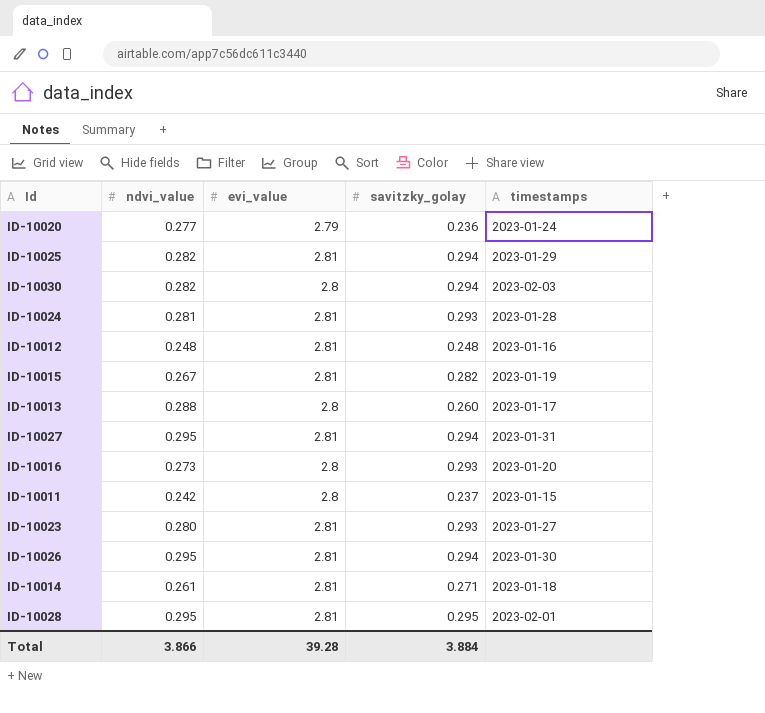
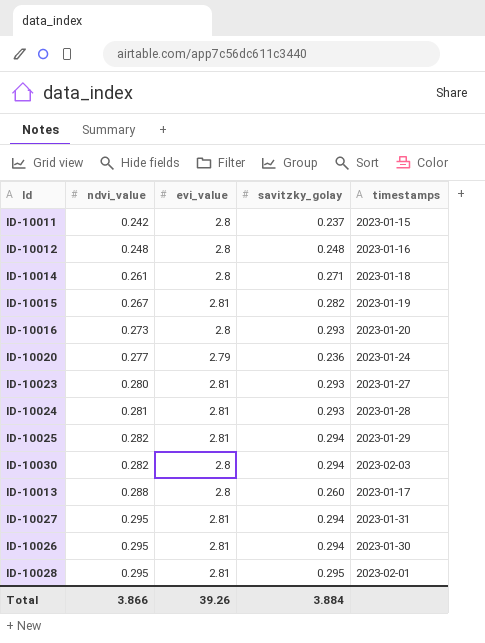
row order: none -> ndvi_value ascending
ID-10012 | evi_value: 2.81 -> 2.8
ID-10014 | evi_value: 2.81 -> 2.8
Total | evi_value: 39.28 -> 39.26

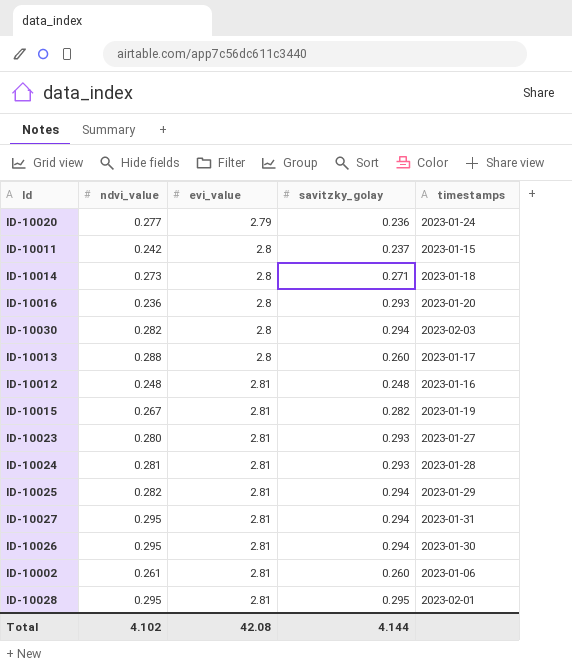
row order: ndvi_value ascending -> evi_value ascending
ID-10014 | ndvi_value: 0.261 -> 0.273
ID-10016 | ndvi_value: 0.273 -> 0.236
ID-10012 | evi_value: 2.8 -> 2.81
row ID-10002: none -> 0.261 | 2.81 | 0.260 | 2023-01-06
Total | ndvi_value: 3.866 -> 4.102
Total | evi_value: 39.26 -> 42.08
Total | savitzky_golay: 3.884 -> 4.144

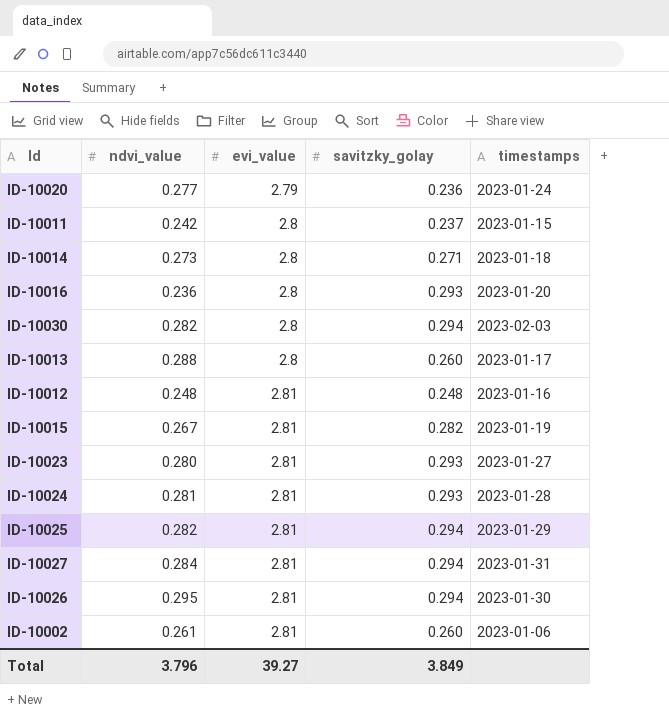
row ID-10028: 0.295 | 2.81 | 0.295 | 2023-02-01 -> none
ID-10027 | ndvi_value: 0.295 -> 0.284
Total | ndvi_value: 4.102 -> 3.796
Total | evi_value: 42.08 -> 39.27
Total | savitzky_golay: 4.144 -> 3.849

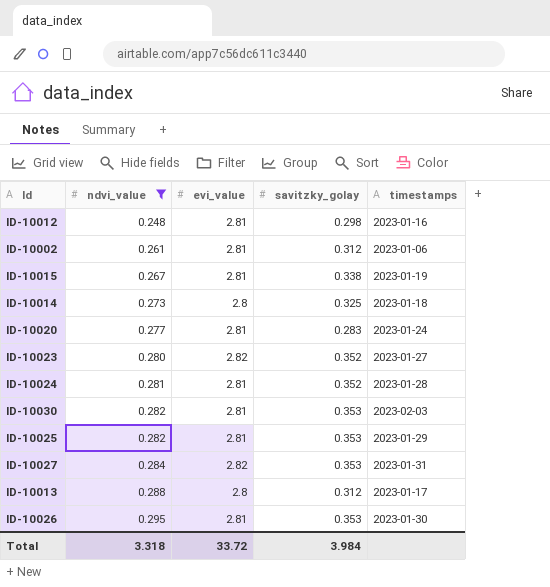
filter: none -> ndvi_value >= 0.248
row order: evi_value ascending -> ndvi_value ascending
ID-10012 | savitzky_golay: 0.248 -> 0.298
ID-10002 | savitzky_golay: 0.260 -> 0.312
ID-10015 | savitzky_golay: 0.282 -> 0.338
ID-10014 | savitzky_golay: 0.271 -> 0.325
ID-10020 | evi_value: 2.79 -> 2.81
ID-10020 | savitzky_golay: 0.236 -> 0.283
ID-10023 | evi_value: 2.81 -> 2.82
ID-10023 | savitzky_golay: 0.293 -> 0.352
ID-10024 | savitzky_golay: 0.293 -> 0.352
ID-10030 | evi_value: 2.8 -> 2.81
ID-10030 | savitzky_golay: 0.294 -> 0.353
ID-10025 | savitzky_golay: 0.294 -> 0.353
ID-10027 | evi_value: 2.81 -> 2.82
ID-10027 | savitzky_golay: 0.294 -> 0.353
ID-10013 | savitzky_golay: 0.260 -> 0.312
ID-10026 | savitzky_golay: 0.294 -> 0.353
Total | ndvi_value: 3.796 -> 3.318
Total | evi_value: 39.27 -> 33.72
Total | savitzky_golay: 3.849 -> 3.984

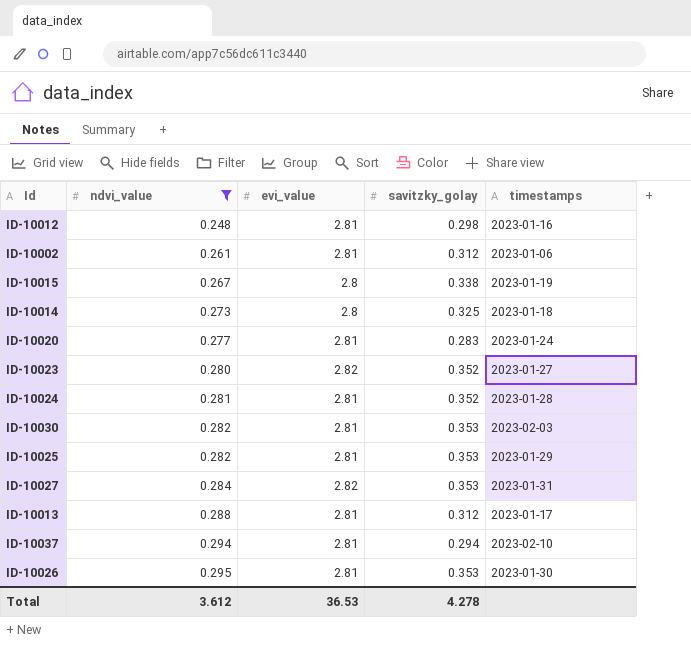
ID-10015 | evi_value: 2.81 -> 2.8
ID-10013 | evi_value: 2.8 -> 2.81
row ID-10037: none -> 0.294 | 2.81 | 0.294 | 2023-02-10
Total | ndvi_value: 3.318 -> 3.612
Total | evi_value: 33.72 -> 36.53
Total | savitzky_golay: 3.984 -> 4.278

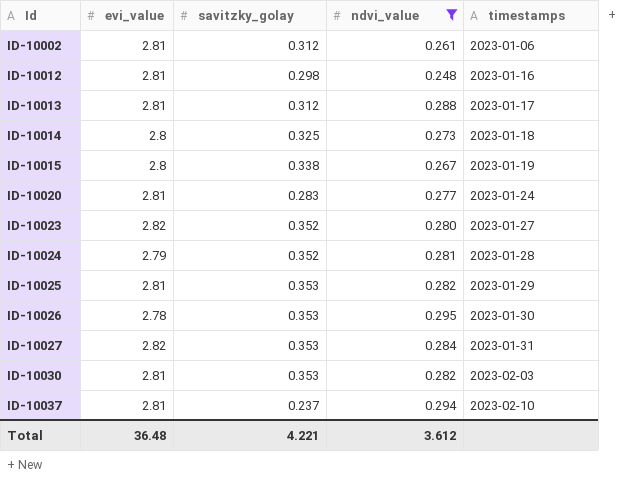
row order: ndvi_value ascending -> Id ascending
column ndvi_value | position: 2 -> 4
ID-10024 | evi_value: 2.81 -> 2.79
ID-10026 | evi_value: 2.81 -> 2.78
ID-10037 | savitzky_golay: 0.294 -> 0.237
Total | evi_value: 36.53 -> 36.48
Total | savitzky_golay: 4.278 -> 4.221

